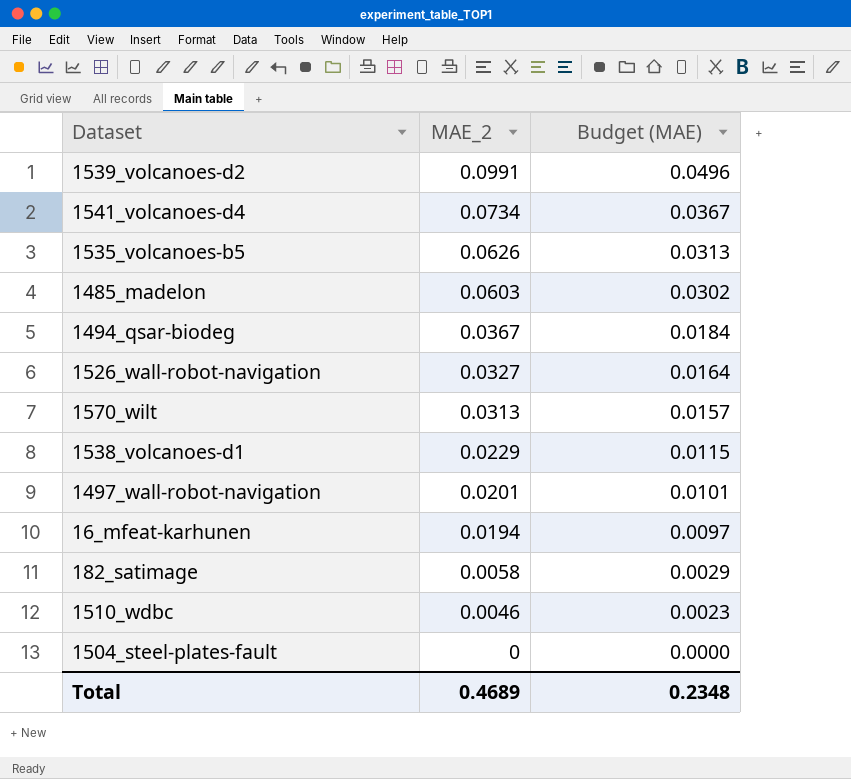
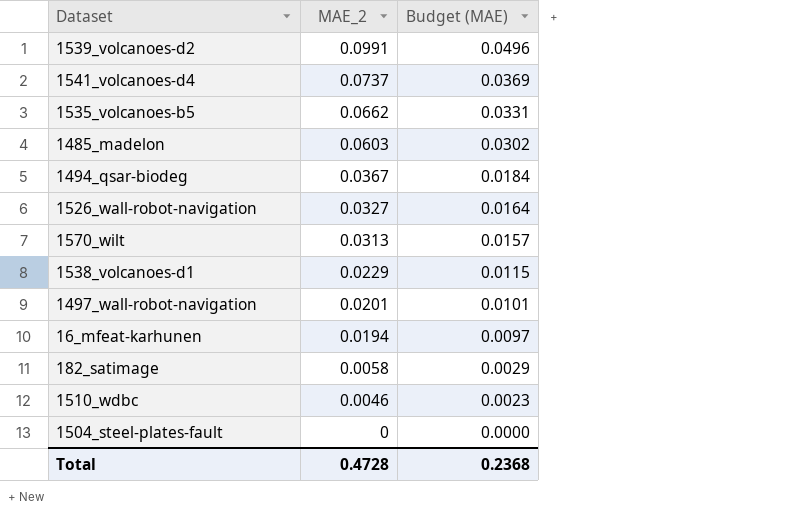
1541_volcanoes-d4 | MAE_2: 0.0734 -> 0.0737
1541_volcanoes-d4 | Budget (MAE): 0.0367 -> 0.0369
1535_volcanoes-b5 | MAE_2: 0.0626 -> 0.0662
1535_volcanoes-b5 | Budget (MAE): 0.0313 -> 0.0331
Total | MAE_2: 0.4689 -> 0.4728
Total | Budget (MAE): 0.2348 -> 0.2368

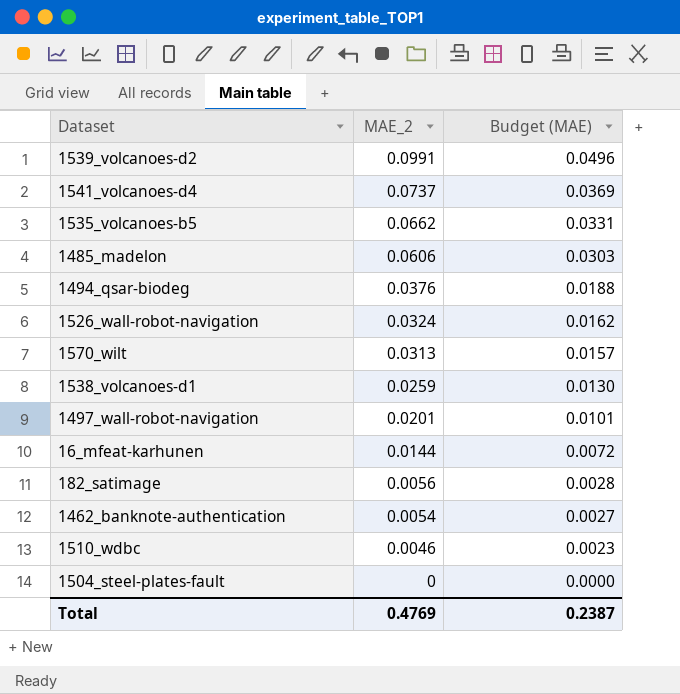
1485_madelon | MAE_2: 0.0603 -> 0.0606
1485_madelon | Budget (MAE): 0.0302 -> 0.0303
1494_qsar-biodeg | MAE_2: 0.0367 -> 0.0376
1494_qsar-biodeg | Budget (MAE): 0.0184 -> 0.0188
1526_wall-robot-navigation | MAE_2: 0.0327 -> 0.0324
1526_wall-robot-navigation | Budget (MAE): 0.0164 -> 0.0162
1538_volcanoes-d1 | MAE_2: 0.0229 -> 0.0259
1538_volcanoes-d1 | Budget (MAE): 0.0115 -> 0.0130
16_mfeat-karhunen | MAE_2: 0.0194 -> 0.0144
16_mfeat-karhunen | Budget (MAE): 0.0097 -> 0.0072
182_satimage | MAE_2: 0.0058 -> 0.0056
182_satimage | Budget (MAE): 0.0029 -> 0.0028
row 1462_banknote-authentication: none -> 0.0054 | 0.0027
Total | MAE_2: 0.4728 -> 0.4769
Total | Budget (MAE): 0.2368 -> 0.2387

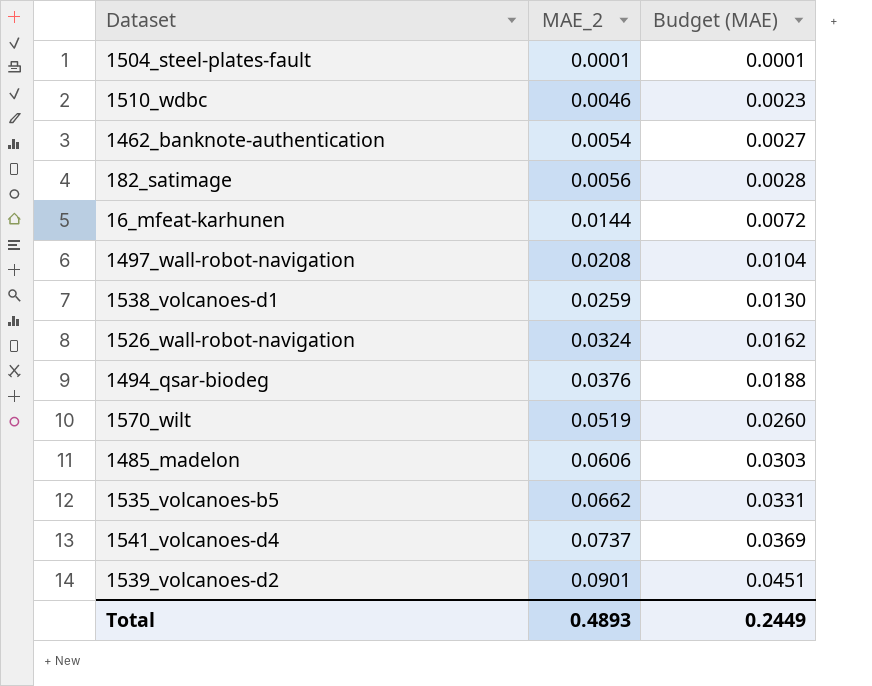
row order: MAE_2 descending -> MAE_2 ascending
1504_steel-plates-fault | MAE_2: 0 -> 0.0001
1504_steel-plates-fault | Budget (MAE): 0.0000 -> 0.0001
1497_wall-robot-navigation | MAE_2: 0.0201 -> 0.0208
1497_wall-robot-navigation | Budget (MAE): 0.0101 -> 0.0104
1570_wilt | MAE_2: 0.0313 -> 0.0519
1570_wilt | Budget (MAE): 0.0157 -> 0.0260
1539_volcanoes-d2 | MAE_2: 0.0991 -> 0.0901
1539_volcanoes-d2 | Budget (MAE): 0.0496 -> 0.0451
Total | MAE_2: 0.4769 -> 0.4893
Total | Budget (MAE): 0.2387 -> 0.2449

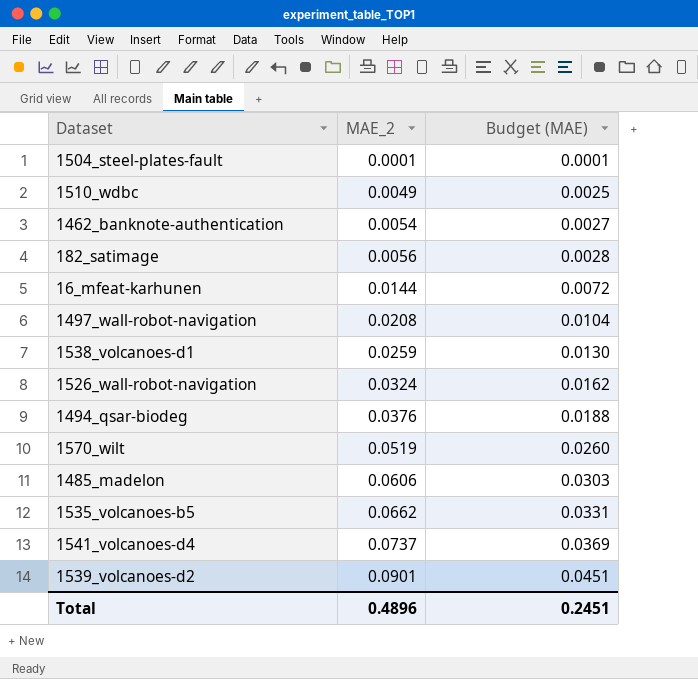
1510_wdbc | MAE_2: 0.0046 -> 0.0049
1510_wdbc | Budget (MAE): 0.0023 -> 0.0025
Total | MAE_2: 0.4893 -> 0.4896
Total | Budget (MAE): 0.2449 -> 0.2451

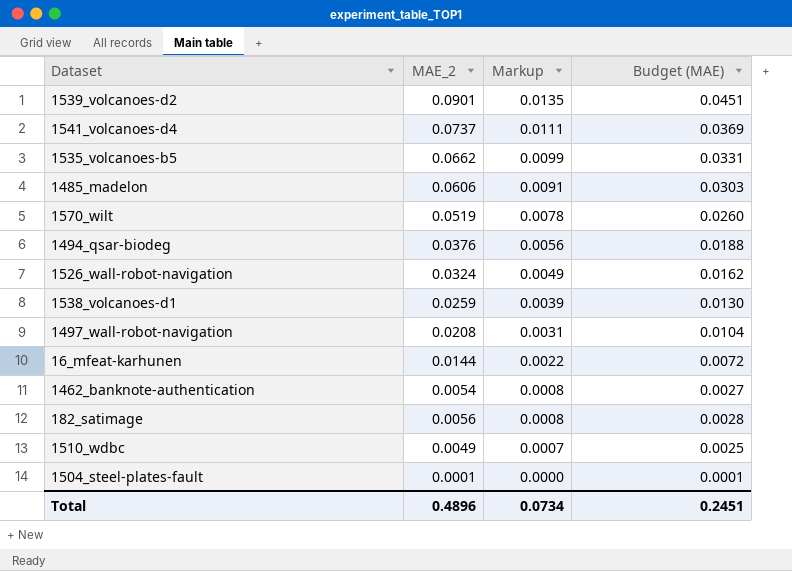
row order: MAE_2 ascending -> Markup descending
column Markup | formula: none -> [MAE_2] * 0.15

